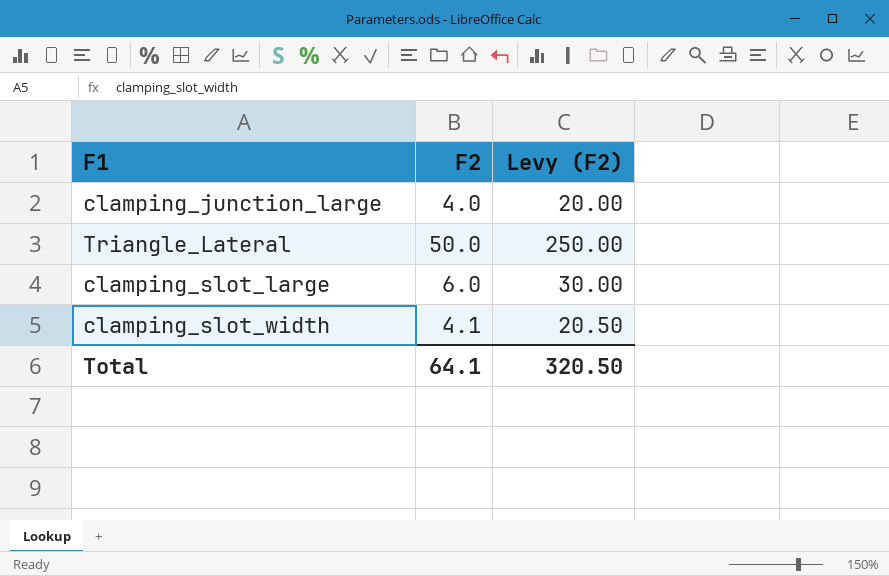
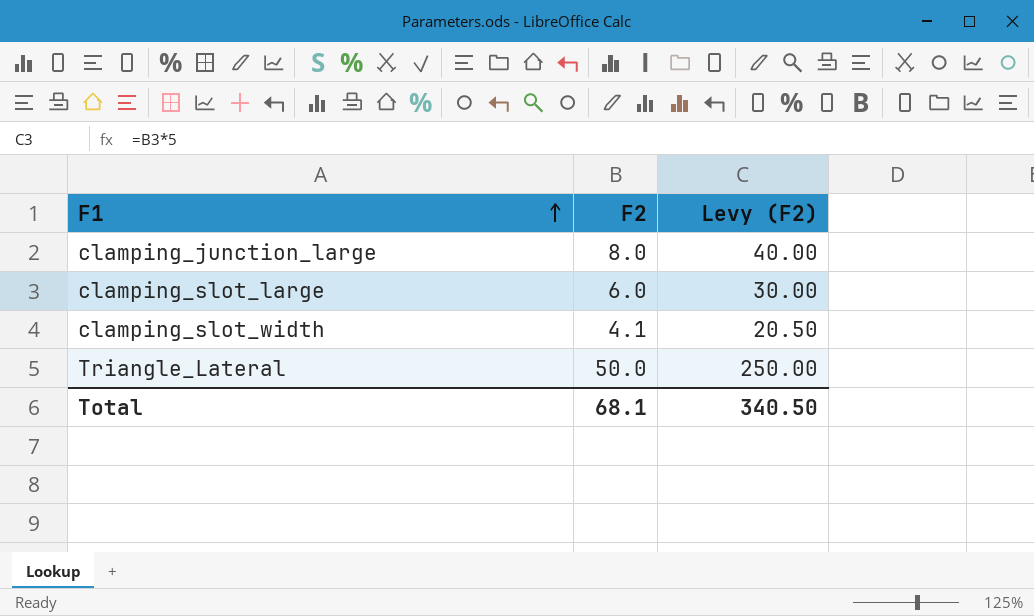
row order: none -> F1 ascending
clamping_junction_large | F2: 4.0 -> 8.0
clamping_junction_large | Levy (F2): 20.00 -> 40.00
Total | F2: 64.1 -> 68.1
Total | Levy (F2): 320.50 -> 340.50

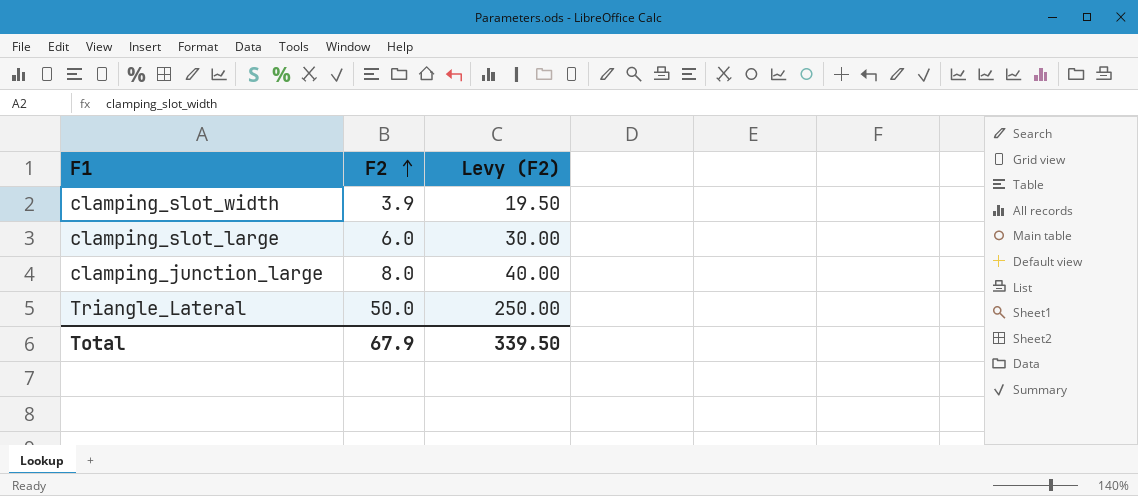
row order: F1 ascending -> F2 ascending
clamping_slot_width | F2: 4.1 -> 3.9
clamping_slot_width | Levy (F2): 20.50 -> 19.50
Total | F2: 68.1 -> 67.9
Total | Levy (F2): 340.50 -> 339.50

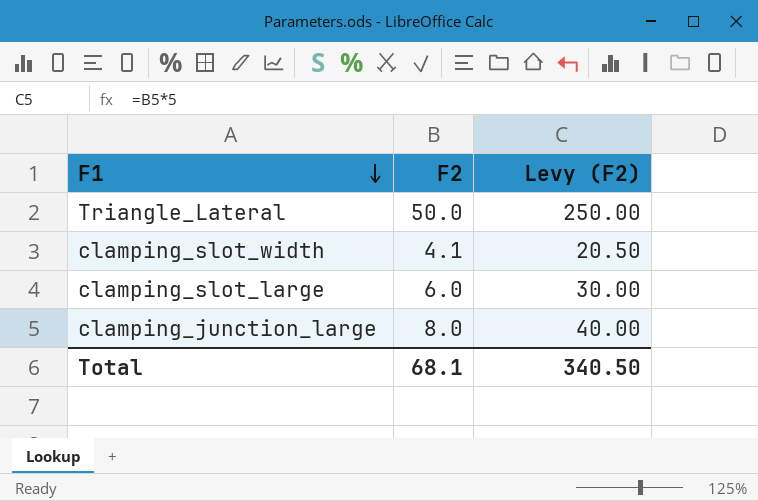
row order: F2 ascending -> F1 descending
clamping_slot_width | F2: 3.9 -> 4.1
clamping_slot_width | Levy (F2): 19.50 -> 20.50
Total | F2: 67.9 -> 68.1
Total | Levy (F2): 339.50 -> 340.50

